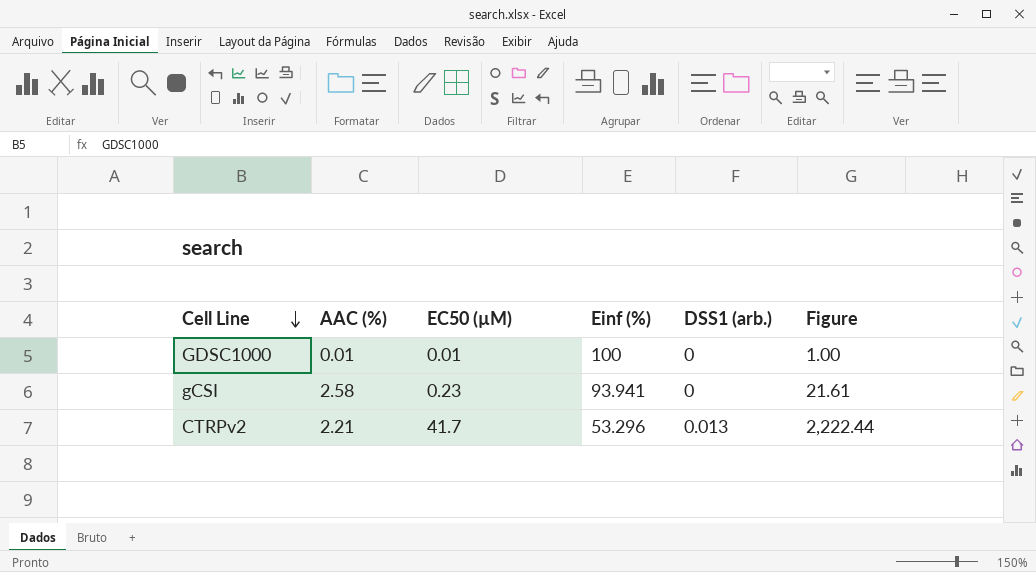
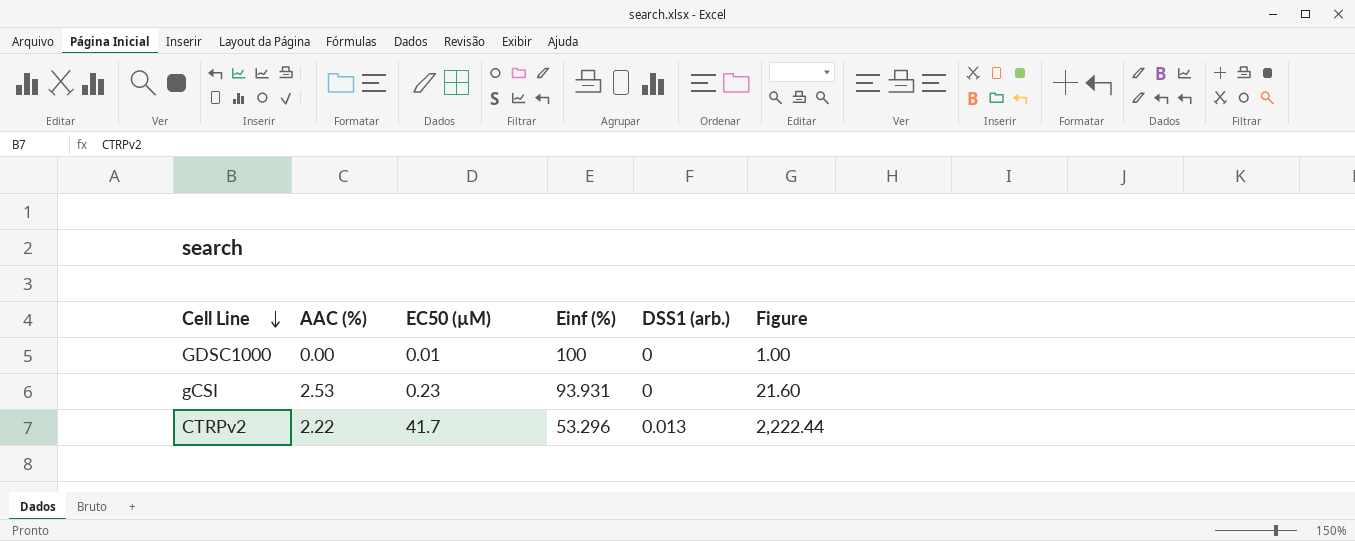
GDSC1000 | AAC (%): 0.01 -> 0.00
gCSI | AAC (%): 2.58 -> 2.53
gCSI | Einf (%): 93.941 -> 93.931
gCSI | Figure: 21.61 -> 21.60
CTRPv2 | AAC (%): 2.21 -> 2.22

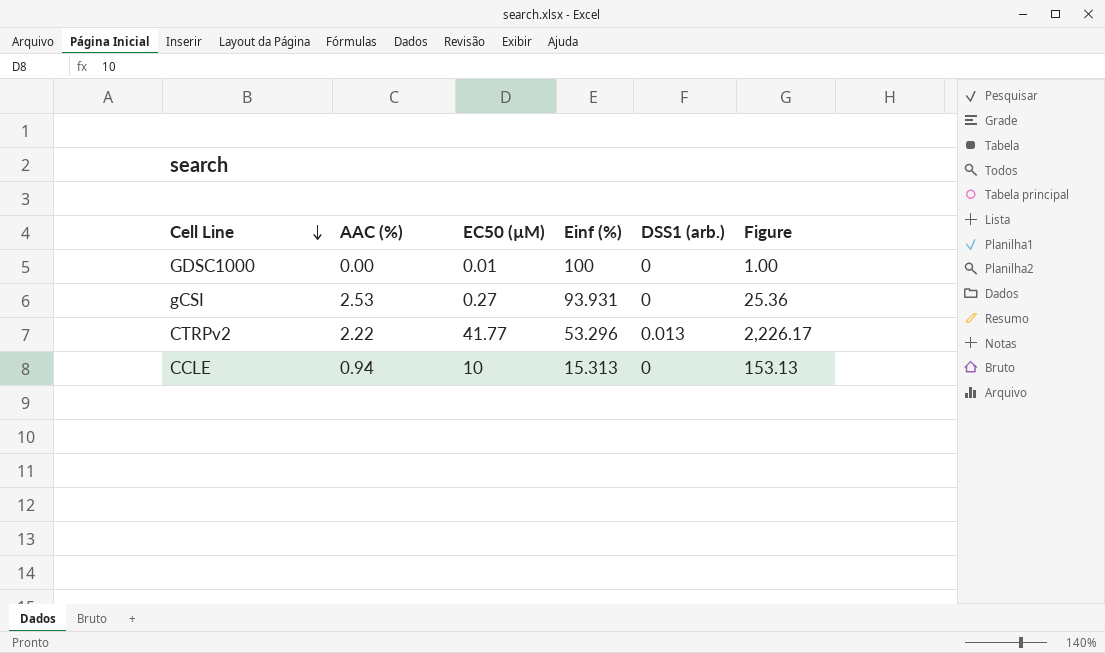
gCSI | EC50 (µM): 0.23 -> 0.27
gCSI | Figure: 21.60 -> 25.36
CTRPv2 | EC50 (µM): 41.7 -> 41.77
CTRPv2 | Figure: 2,222.44 -> 2,226.17
row CCLE: none -> 0.94 | 10 | 15.313 | 0 | 153.13

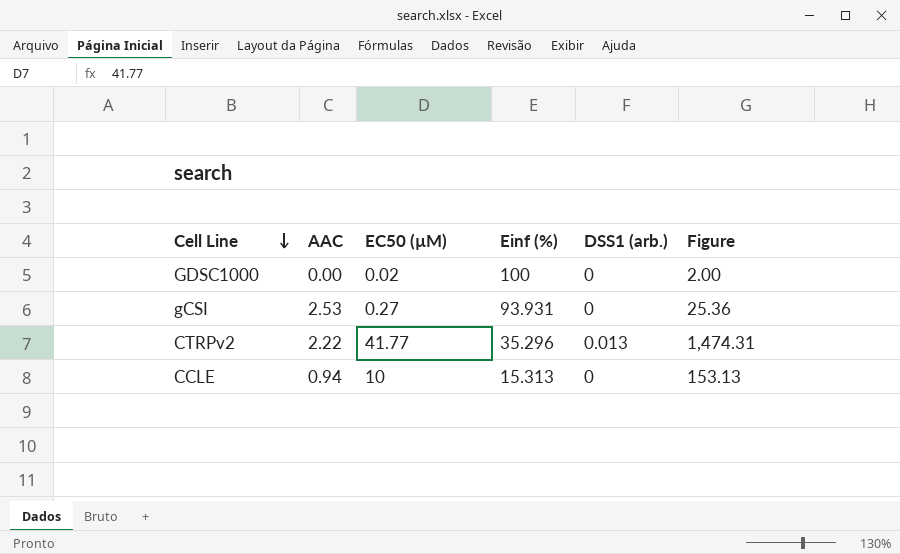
column name: AAC (%) -> AAC
GDSC1000 | EC50 (µM): 0.01 -> 0.02
GDSC1000 | Figure: 1.00 -> 2.00
CTRPv2 | Einf (%): 53.296 -> 35.296
CTRPv2 | Figure: 2,226.17 -> 1,474.31

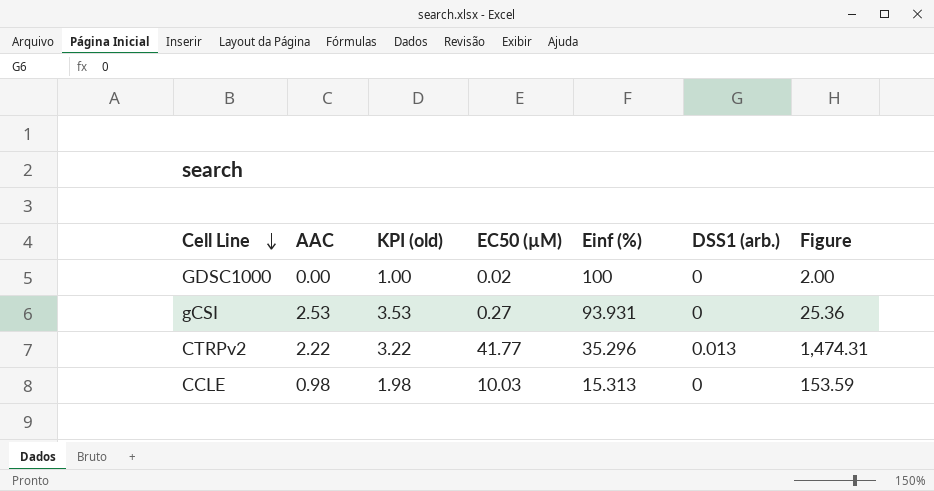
column KPI (old) | formula: none -> [AAC] + 1
CCLE | AAC: 0.94 -> 0.98
CCLE | EC50 (µM): 10 -> 10.03
CCLE | Figure: 153.13 -> 153.59

